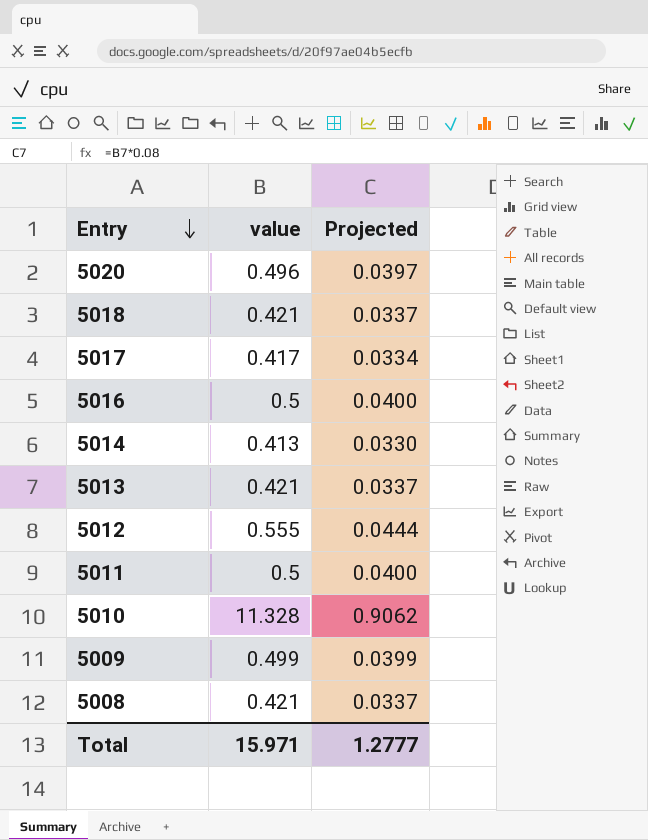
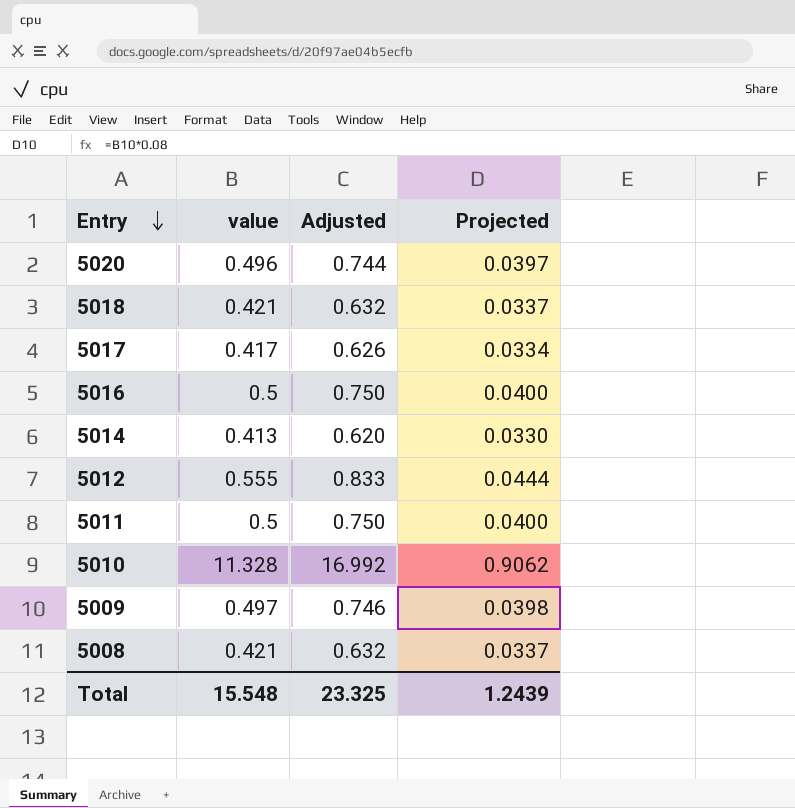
column Adjusted | formula: none -> [value] * 1.5
row 5013: 0.421 | 0.0337 -> none
5009 | value: 0.499 -> 0.497
5009 | Projected: 0.0399 -> 0.0398
Total | value: 15.971 -> 15.548
Total | Projected: 1.2777 -> 1.2439

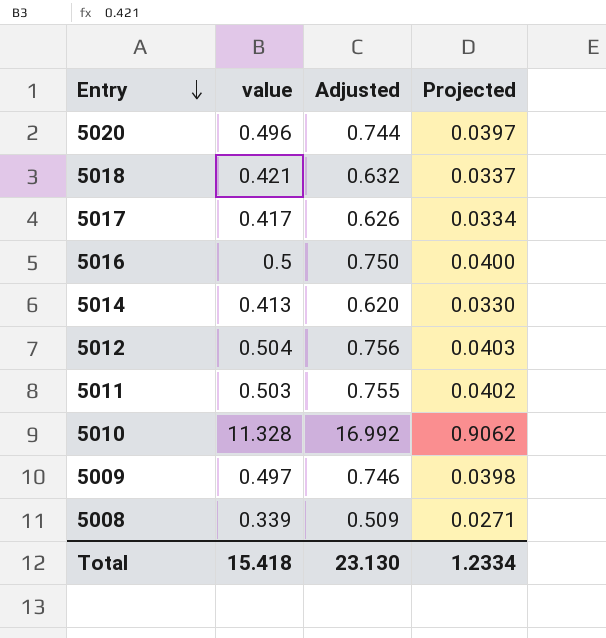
5012 | value: 0.555 -> 0.504
5012 | Adjusted: 0.833 -> 0.756
5012 | Projected: 0.0444 -> 0.0403
5011 | value: 0.5 -> 0.503
5011 | Adjusted: 0.750 -> 0.755
5011 | Projected: 0.0400 -> 0.0402
5008 | value: 0.421 -> 0.339
5008 | Adjusted: 0.632 -> 0.509
5008 | Projected: 0.0337 -> 0.0271
Total | value: 15.548 -> 15.418
Total | Adjusted: 23.325 -> 23.130
Total | Projected: 1.2439 -> 1.2334

